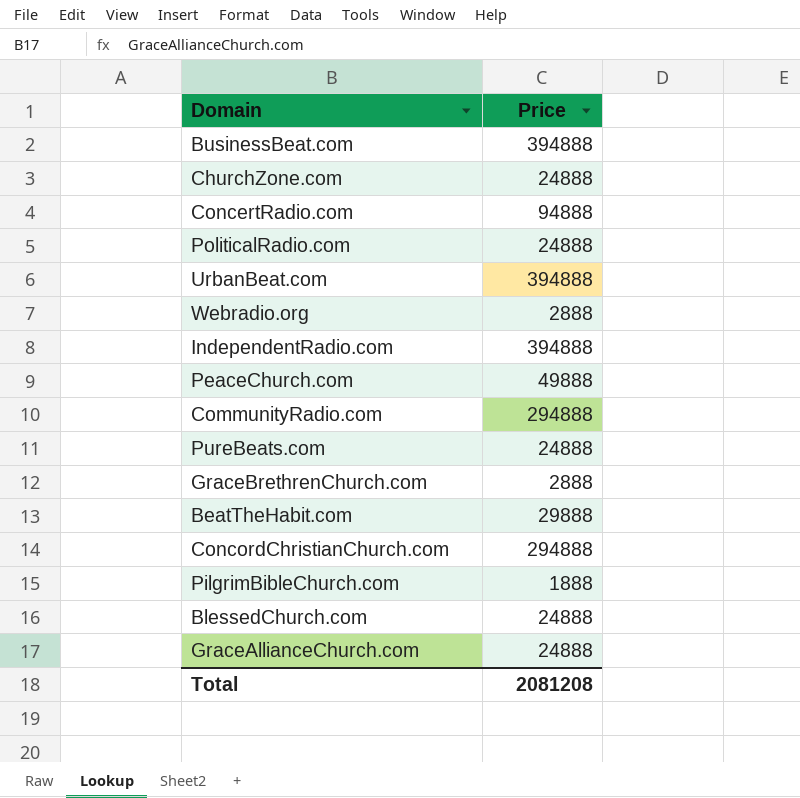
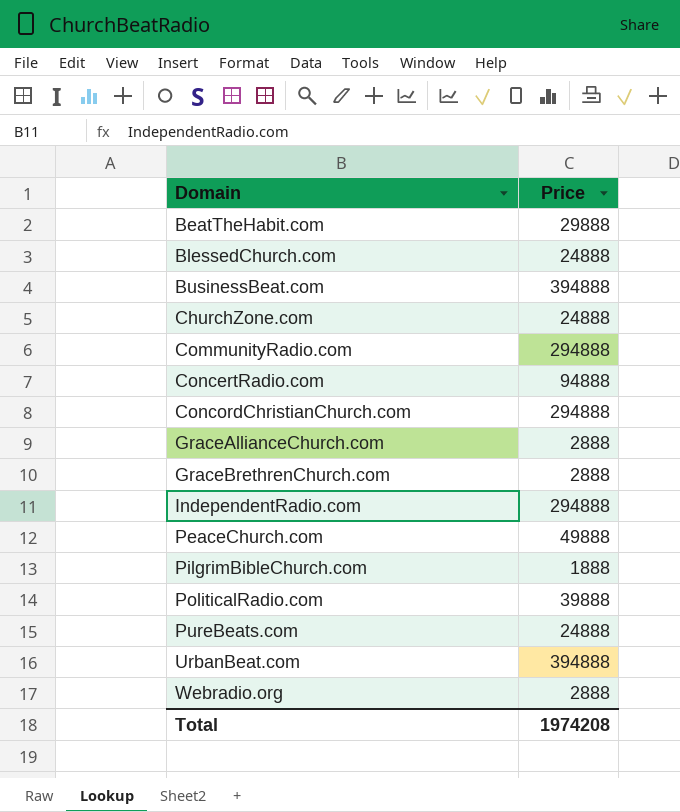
row order: none -> Domain ascending
GraceAllianceChurch.com | Price: 24888 -> 2888
IndependentRadio.com | Price: 394888 -> 294888
PoliticalRadio.com | Price: 24888 -> 39888
Total | Price: 2081208 -> 1974208

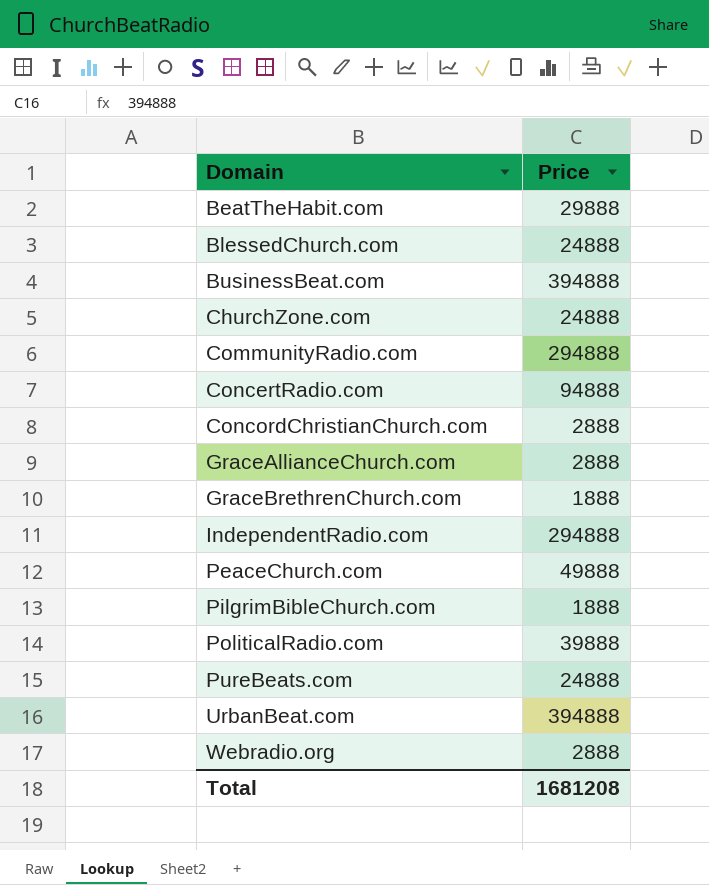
ConcordChristianChurch.com | Price: 294888 -> 2888
GraceBrethrenChurch.com | Price: 2888 -> 1888
Total | Price: 1974208 -> 1681208

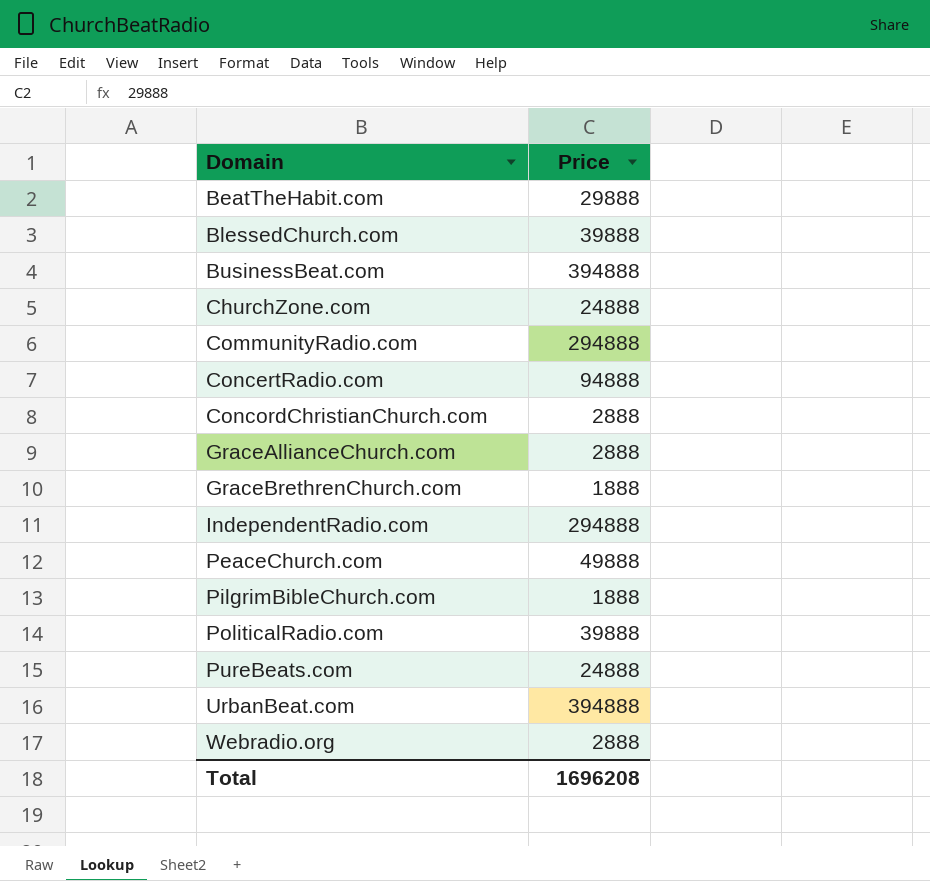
BlessedChurch.com | Price: 24888 -> 39888
Total | Price: 1681208 -> 1696208

